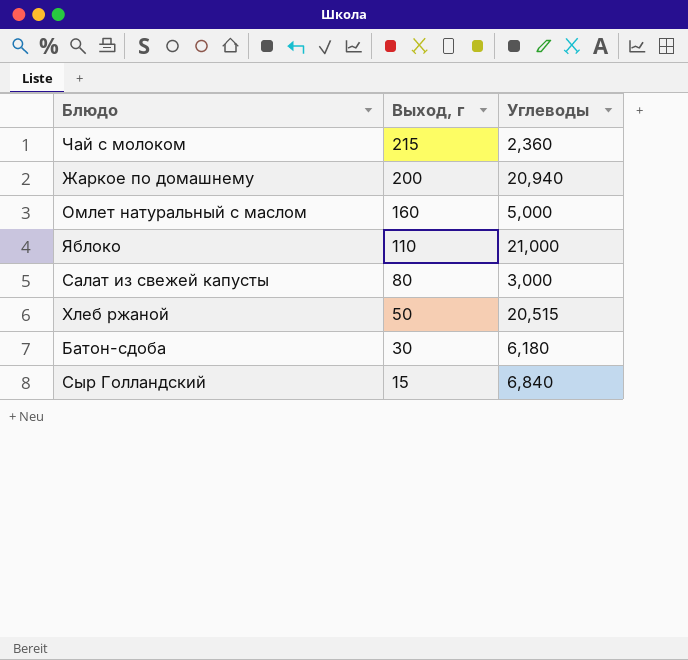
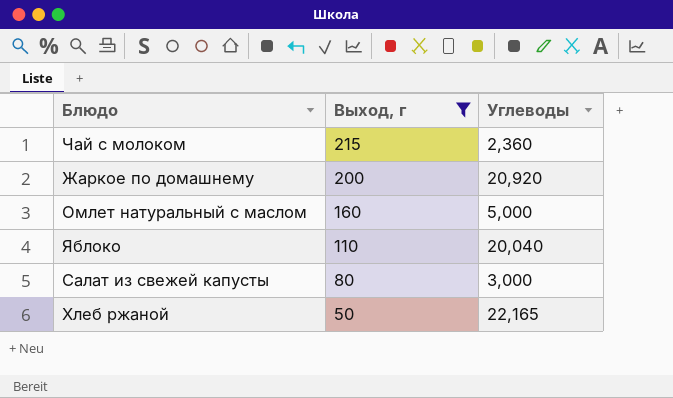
filter: none -> Выход, г >= 50
Жаркое по домашнему | Углеводы: 20,940 -> 20,920
Яблоко | Углеводы: 21,000 -> 20,040
Хлеб ржаной | Углеводы: 20,515 -> 22,165

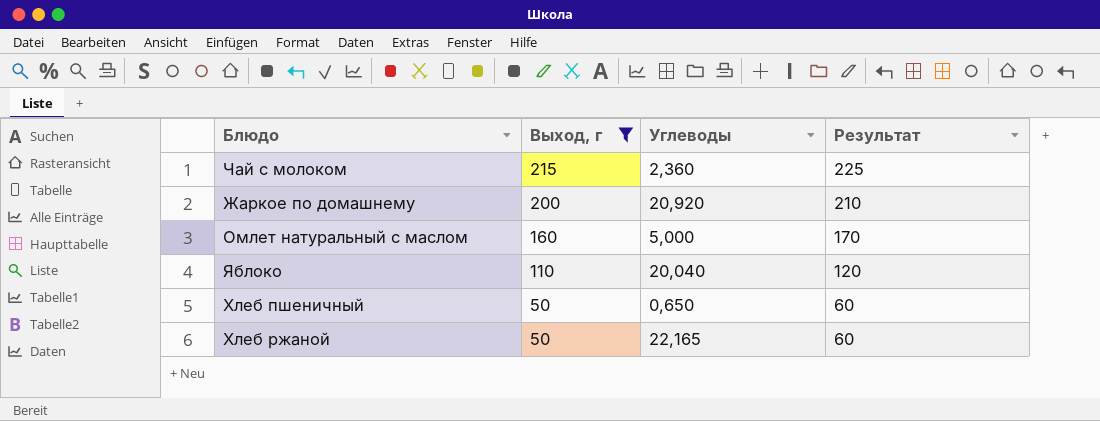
column Результат | formula: none -> [Выход, г] + 10
row Салат из свежей капусты: 80 | 3,000 -> none
row Хлеб пшеничный: none -> 50 | 0,650 | 60

